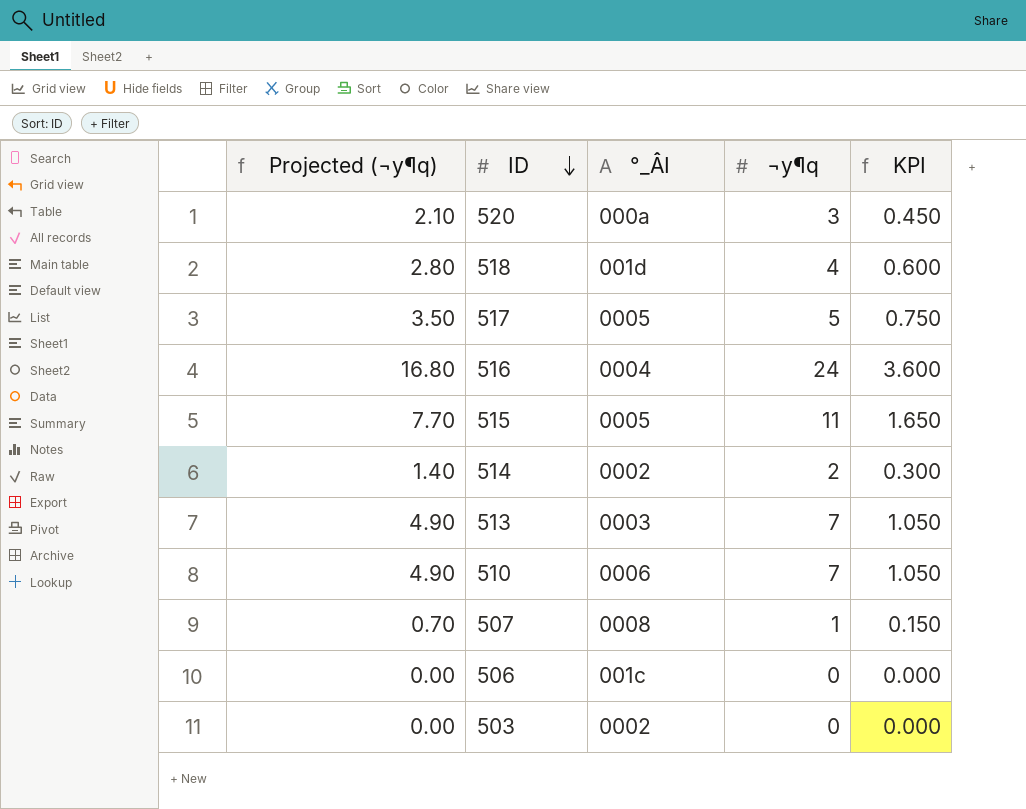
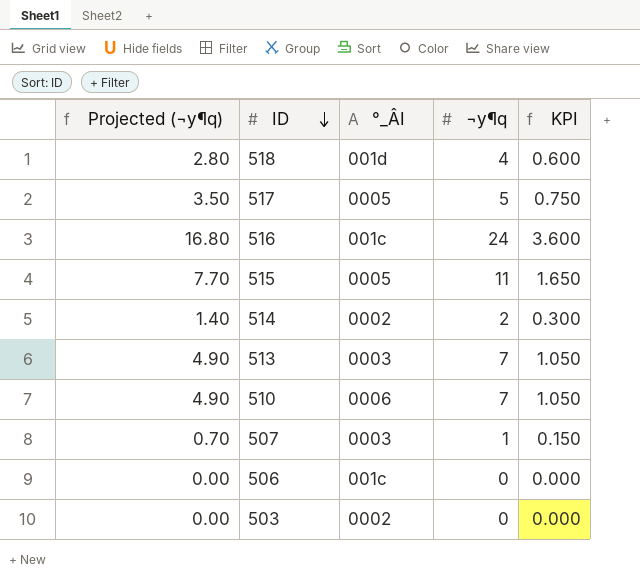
row 520: 2.10 | 000a | 3 | 0.450 -> none
516 | °_ÂI: 0004 -> 001c
507 | °_ÂI: 0008 -> 0003

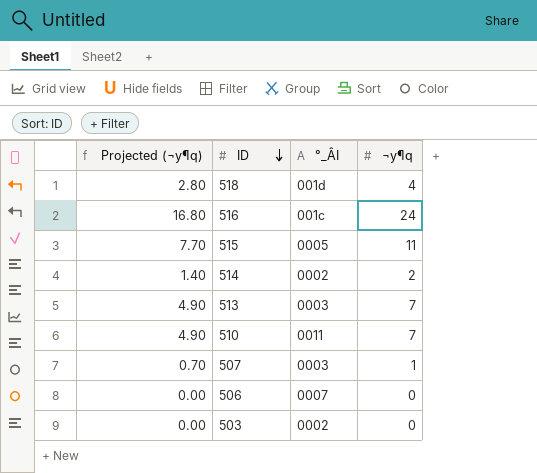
column KPI | formula: [¬y¶q] * 0.15 -> none
row 517: 3.50 | 0005 | 5 | 0.750 -> none
510 | °_ÂI: 0006 -> 0011
506 | °_ÂI: 001c -> 0007

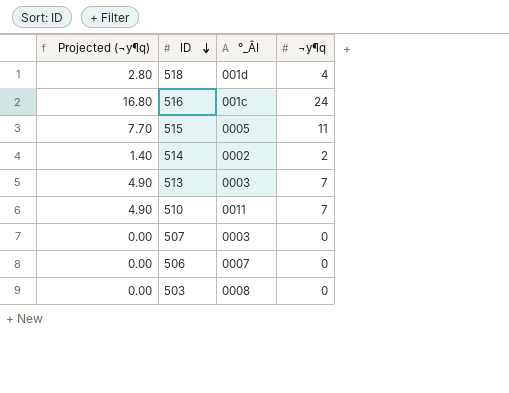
507 | Projected (¬y¶q): 0.70 -> 0.00
507 | ¬y¶q: 1 -> 0
503 | °_ÂI: 0002 -> 0008

